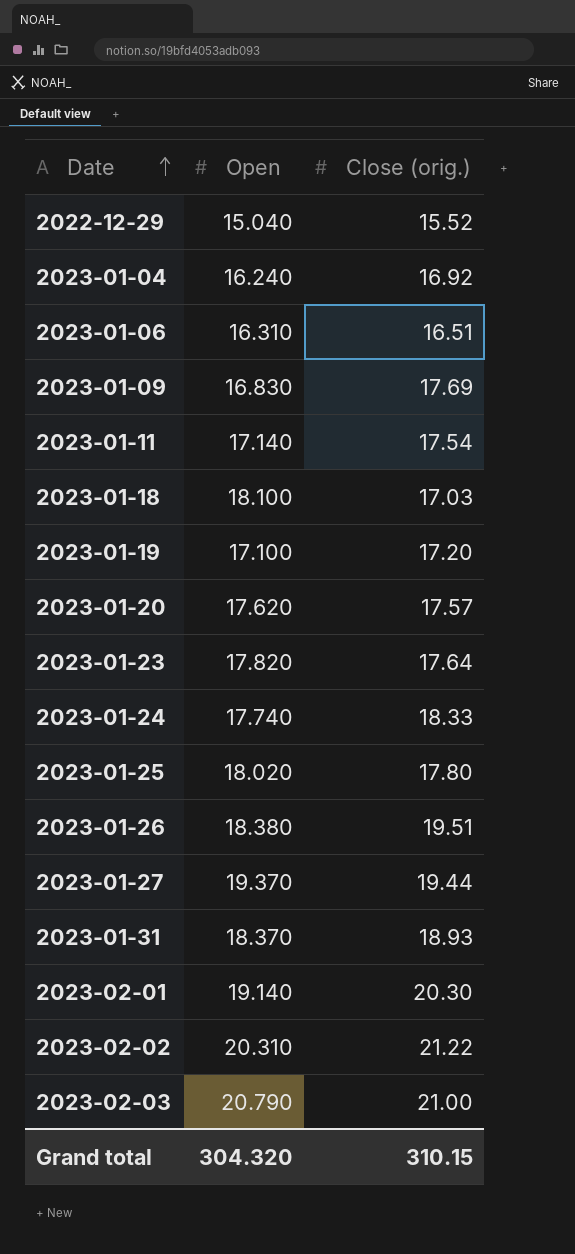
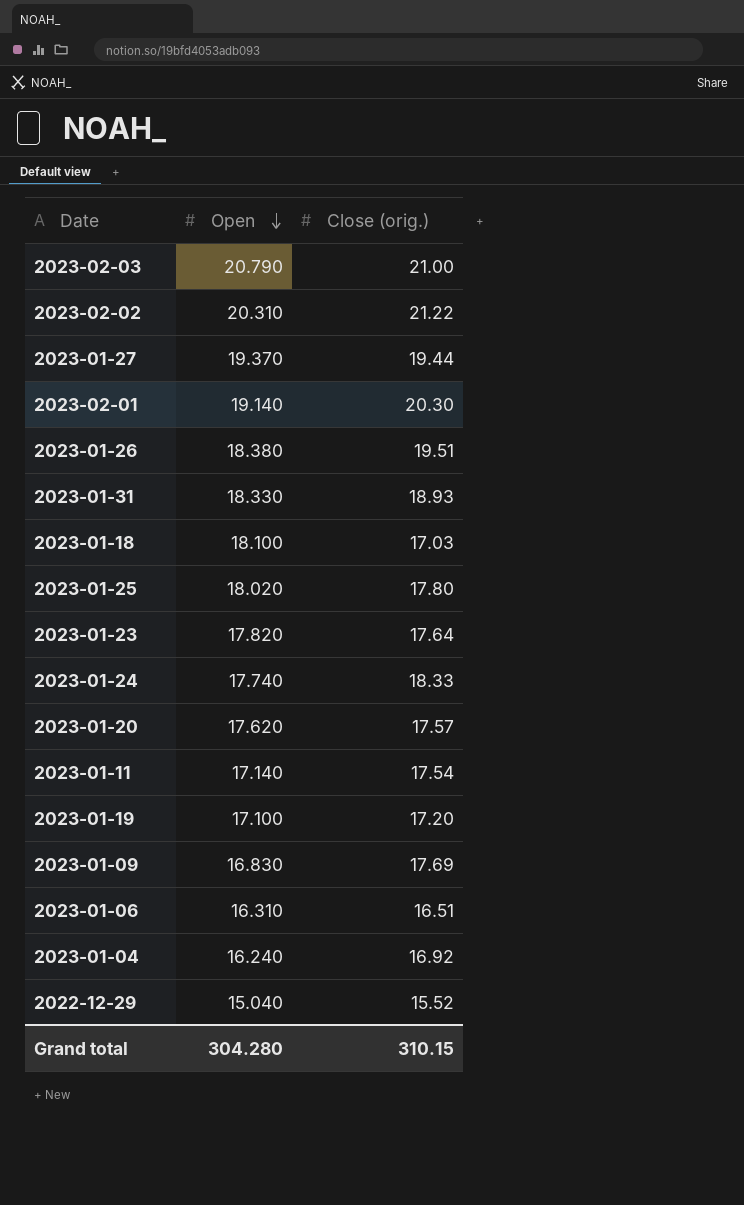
row order: Date ascending -> Open descending
2023-01-31 | Open: 18.370 -> 18.330
Grand total | Open: 304.320 -> 304.280

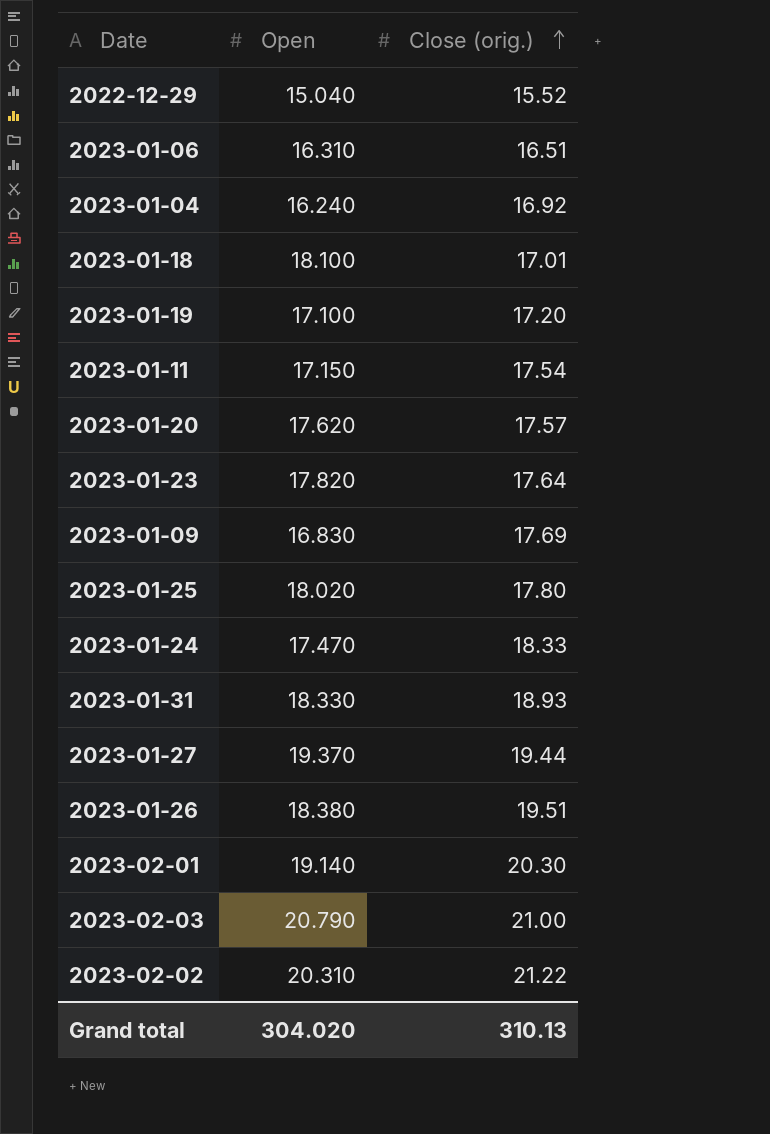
row order: Open descending -> Close (orig.) ascending
2023-01-18 | Close (orig.): 17.03 -> 17.01
2023-01-11 | Open: 17.140 -> 17.150
2023-01-24 | Open: 17.740 -> 17.470
Grand total | Open: 304.280 -> 304.020
Grand total | Close (orig.): 310.15 -> 310.13

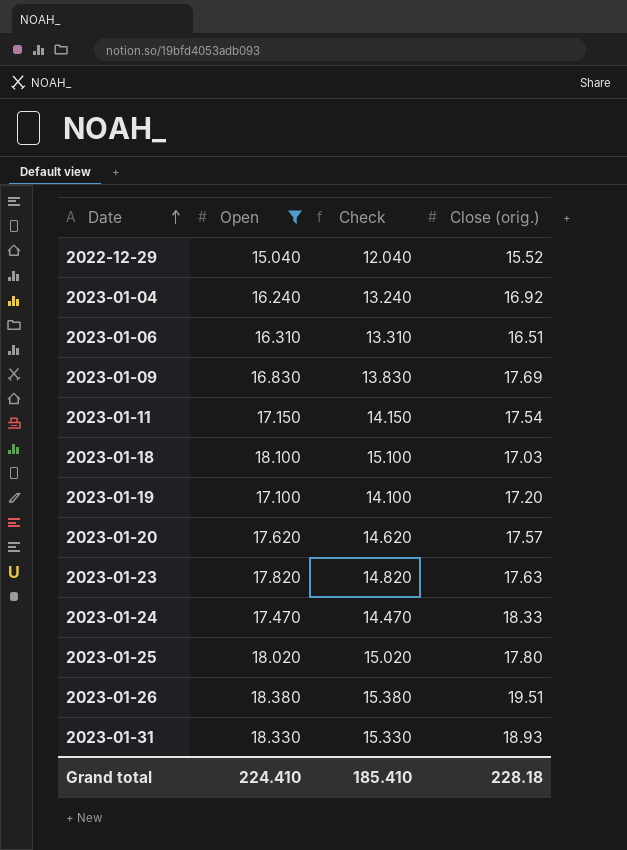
filter: none -> Open <= 18.380
row order: Close (orig.) ascending -> Date ascending
column Check | formula: none -> [Open] - 3
2023-01-18 | Close (orig.): 17.01 -> 17.03
2023-01-23 | Close (orig.): 17.64 -> 17.63
Grand total | Open: 304.020 -> 224.410
Grand total | Close (orig.): 310.13 -> 228.18

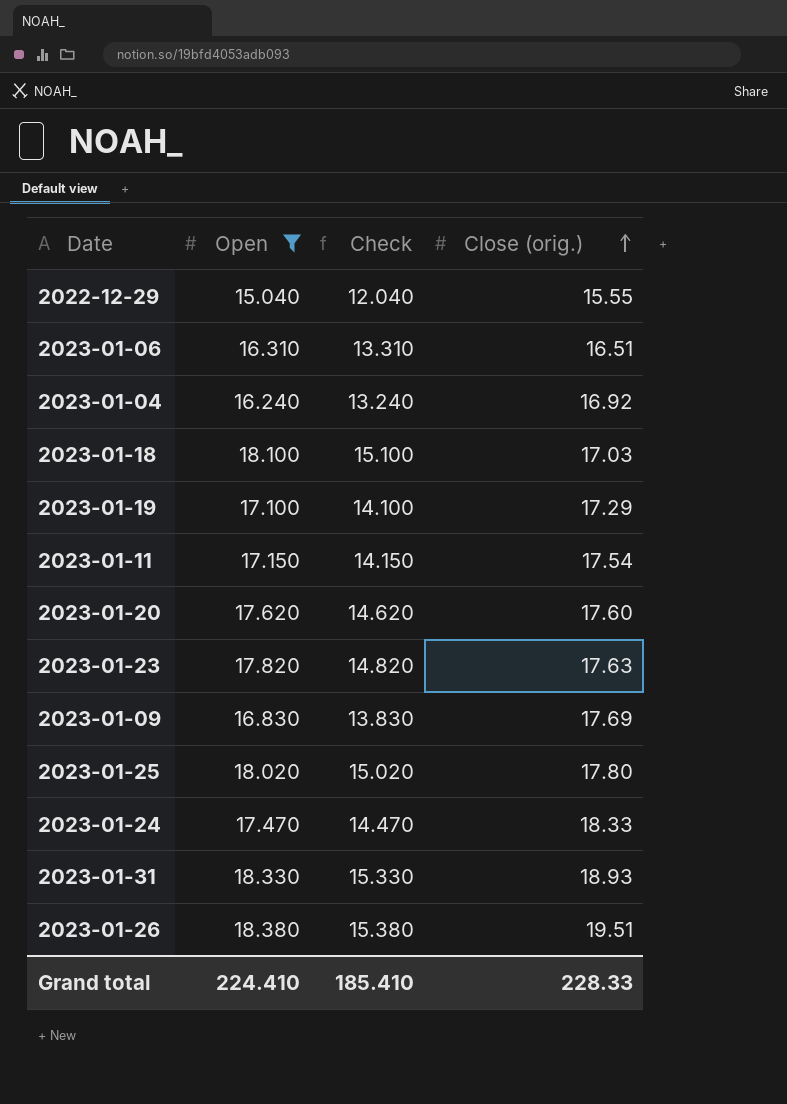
row order: Date ascending -> Close (orig.) ascending
2022-12-29 | Close (orig.): 15.52 -> 15.55
2023-01-19 | Close (orig.): 17.20 -> 17.29
2023-01-20 | Close (orig.): 17.57 -> 17.60
Grand total | Close (orig.): 228.18 -> 228.33

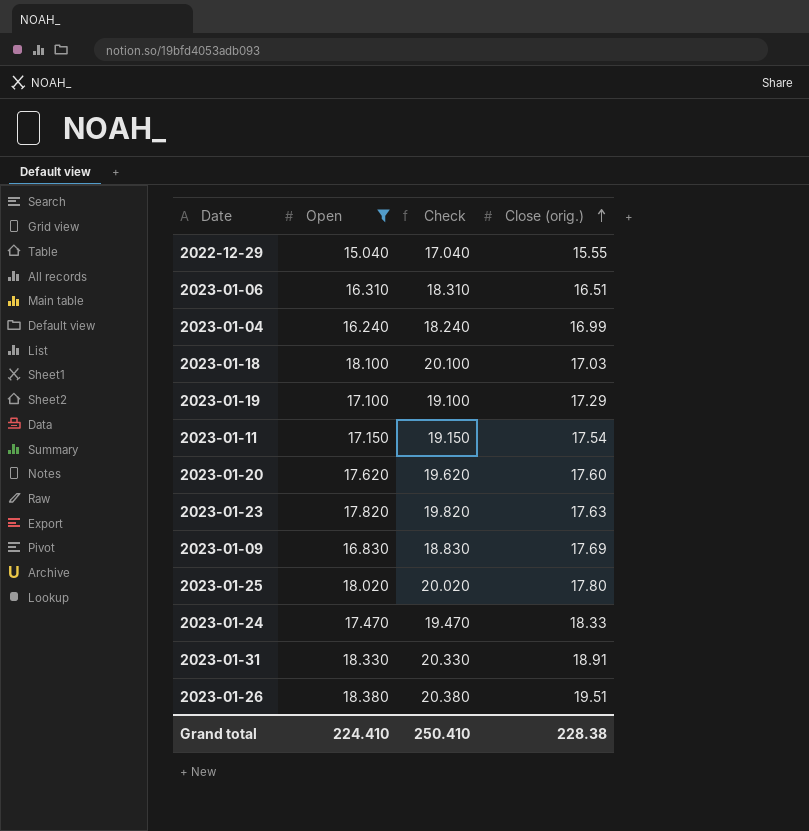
column Check | formula: [Open] - 3 -> [Open] + 2
2023-01-04 | Close (orig.): 16.92 -> 16.99
2023-01-31 | Close (orig.): 18.93 -> 18.91
Grand total | Check: 185.410 -> 250.410
Grand total | Close (orig.): 228.33 -> 228.38

